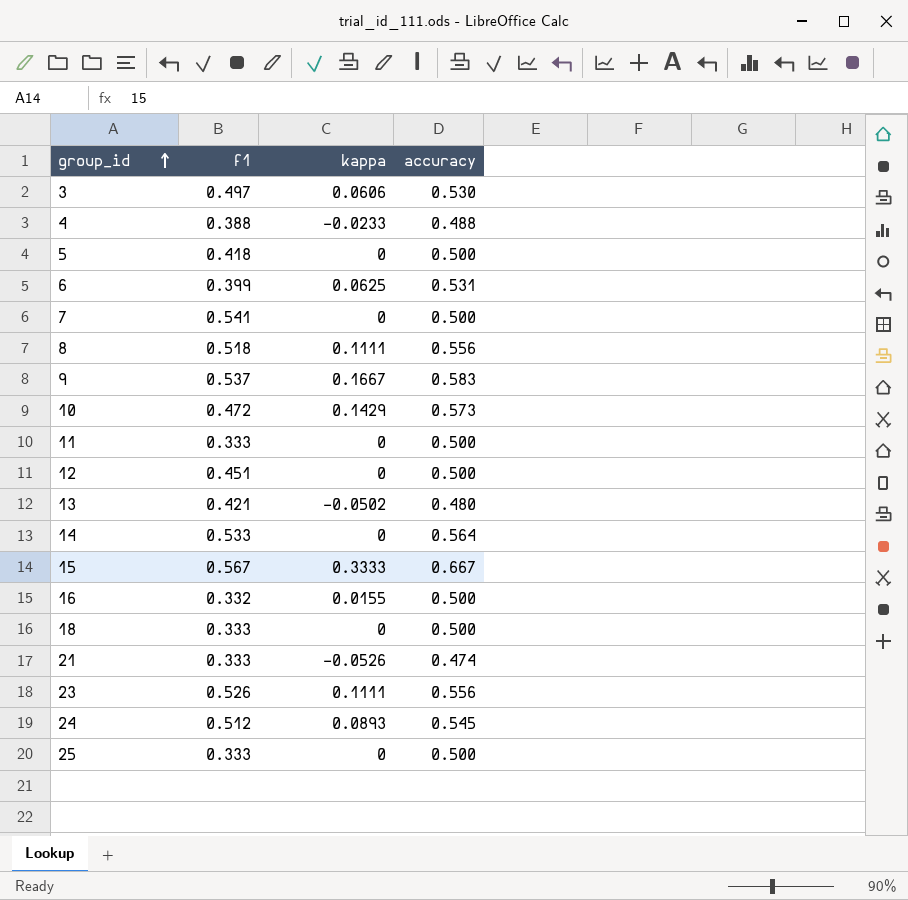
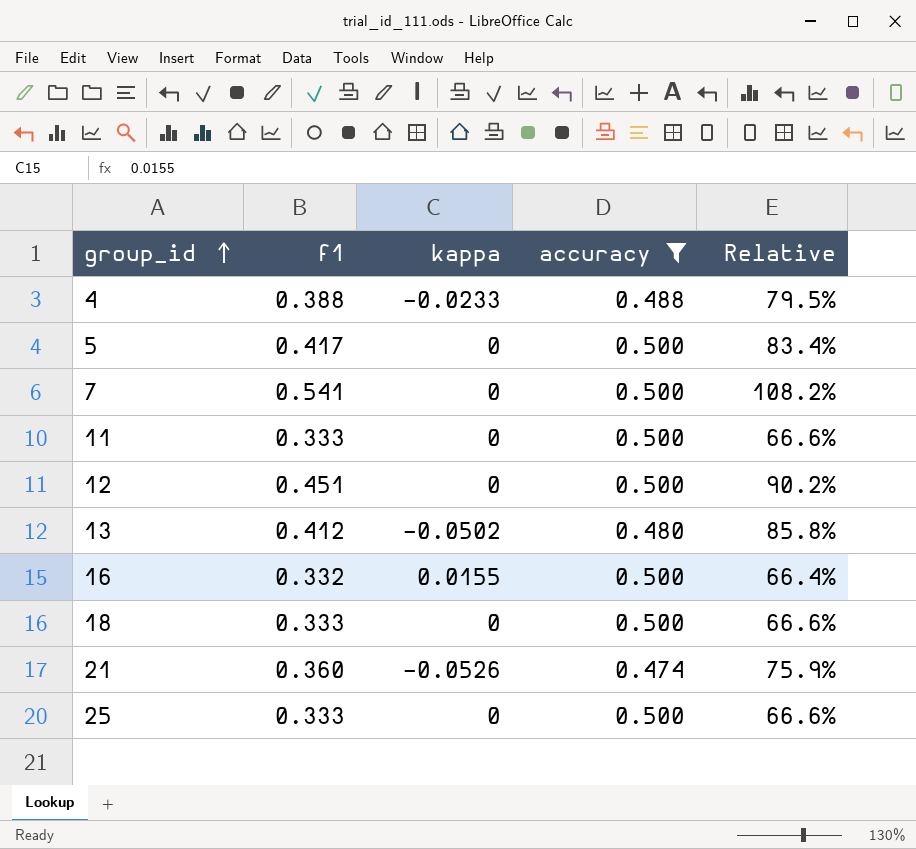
filter: none -> accuracy <= 0.500
column Relative | formula: none -> [f1] / [accuracy]
5 | f1: 0.418 -> 0.417
13 | f1: 0.421 -> 0.412
21 | f1: 0.333 -> 0.360

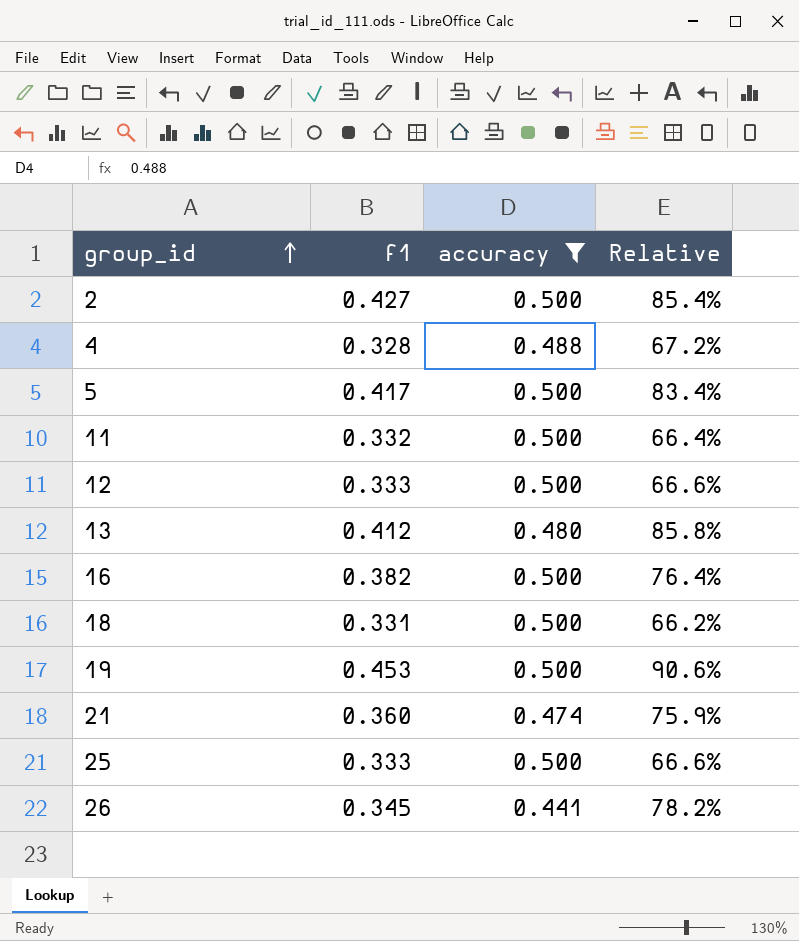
column kappa | position: 3 -> none
row 7: 0.541 | 0 | 0.500 | 108.2% -> none
row 2: none -> 0.427 | 0.500 | 85.4%
4 | f1: 0.388 -> 0.328
4 | Relative: 79.5% -> 67.2%
11 | f1: 0.333 -> 0.332
11 | Relative: 66.6% -> 66.4%
12 | f1: 0.451 -> 0.333
12 | Relative: 90.2% -> 66.6%
16 | f1: 0.332 -> 0.382
16 | Relative: 66.4% -> 76.4%
18 | f1: 0.333 -> 0.331
18 | Relative: 66.6% -> 66.2%
row 19: none -> 0.453 | 0.500 | 90.6%
row 26: none -> 0.345 | 0.441 | 78.2%

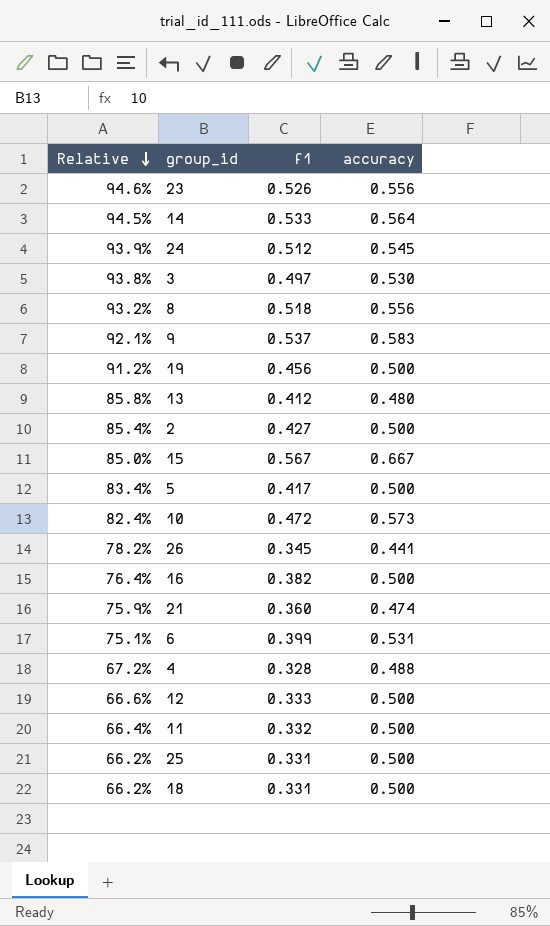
filter: accuracy <= 0.500 -> none
row order: group_id ascending -> Relative descending
column Relative | position: 4 -> 1
19 | Relative: 90.6% -> 91.2%
19 | f1: 0.453 -> 0.456
25 | Relative: 66.6% -> 66.2%
25 | f1: 0.333 -> 0.331

